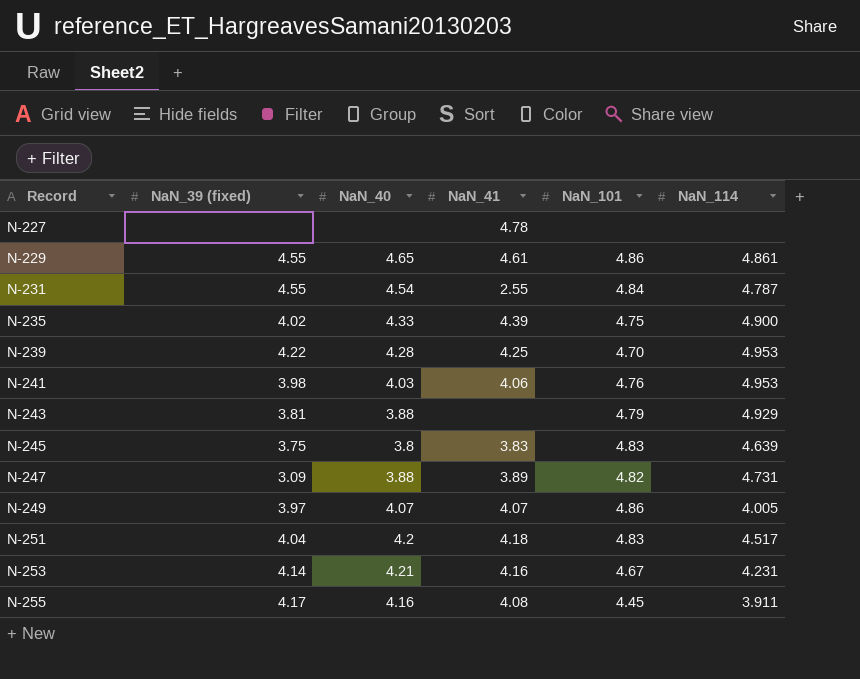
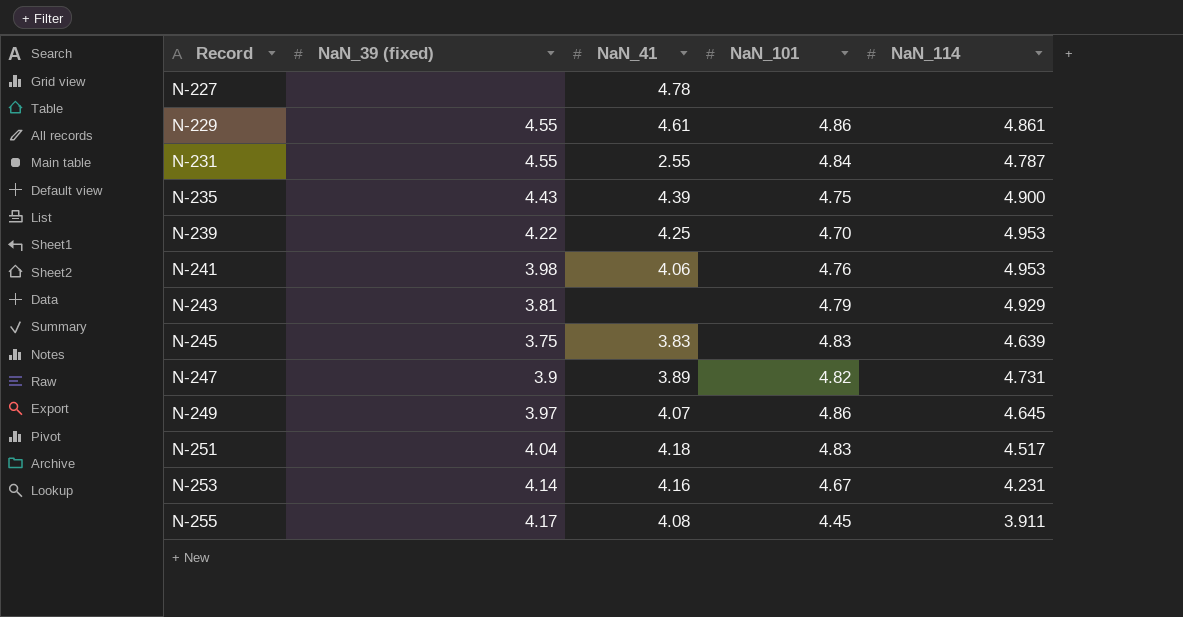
column NaN_40 | position: 3 -> none
N-235 | NaN_39 (fixed): 4.02 -> 4.43
N-247 | NaN_39 (fixed): 3.09 -> 3.9
N-249 | NaN_114: 4.005 -> 4.645

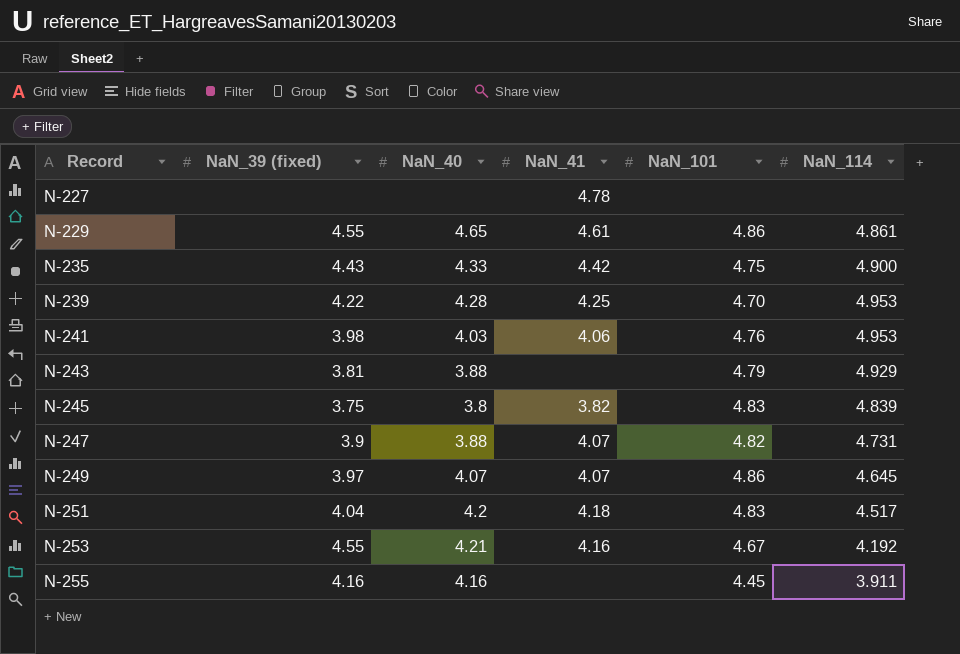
column NaN_40 | position: none -> 3
row N-231: 4.55 | 2.55 | 4.84 | 4.787 -> none
N-235 | NaN_41: 4.39 -> 4.42
N-245 | NaN_41: 3.83 -> 3.82
N-245 | NaN_114: 4.639 -> 4.839
N-247 | NaN_41: 3.89 -> 4.07
N-253 | NaN_39 (fixed): 4.14 -> 4.55
N-253 | NaN_114: 4.231 -> 4.192
N-255 | NaN_39 (fixed): 4.17 -> 4.16
N-255 | NaN_41: 4.08 -> none

